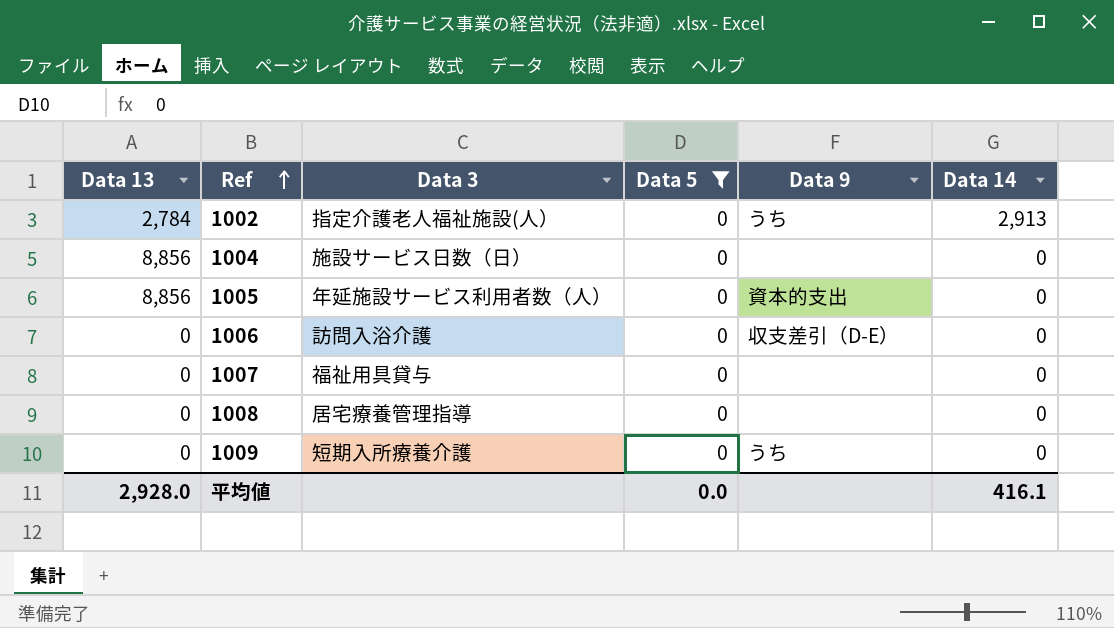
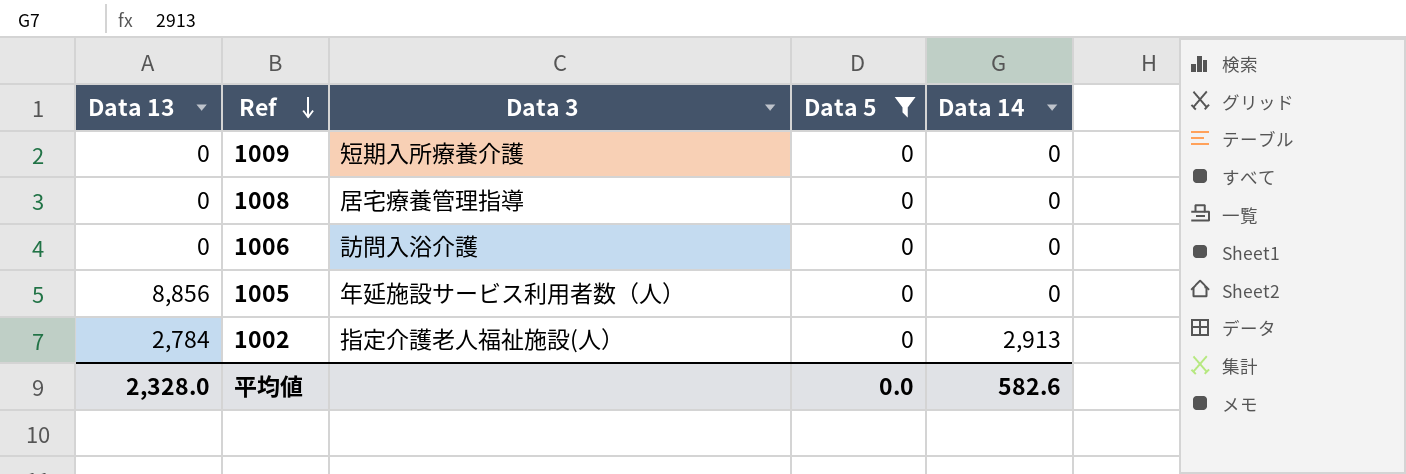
row order: Ref ascending -> Ref descending
column Data 9 | position: 5 -> none
row 1004: 8,856 | 施設サービス日数（日） | 0 | none | 0 -> none
row 1007: 0 | 福祉用具貸与 | 0 | none | 0 -> none
平均値 | Data 13: 2,928.0 -> 2,328.0
平均値 | Data 14: 416.1 -> 582.6

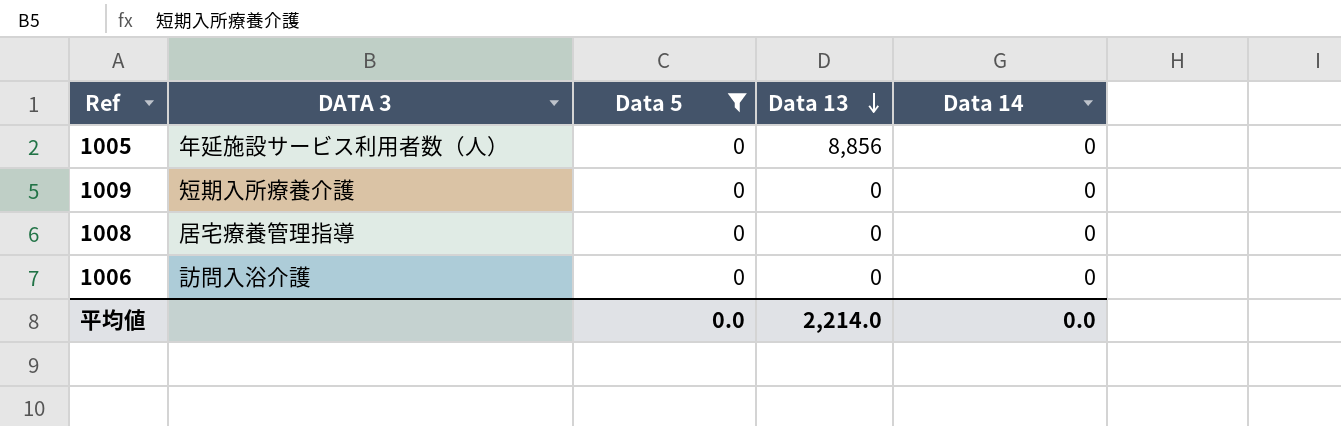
row order: Ref descending -> Data 13 descending
column name: Data 3 -> DATA 3
column Data 13 | position: 1 -> 4
row 1002: 2,784 | 指定介護老人福祉施設(人） | 0 | 2,913 -> none
平均値 | Data 13: 2,328.0 -> 2,214.0
平均値 | Data 14: 582.6 -> 0.0

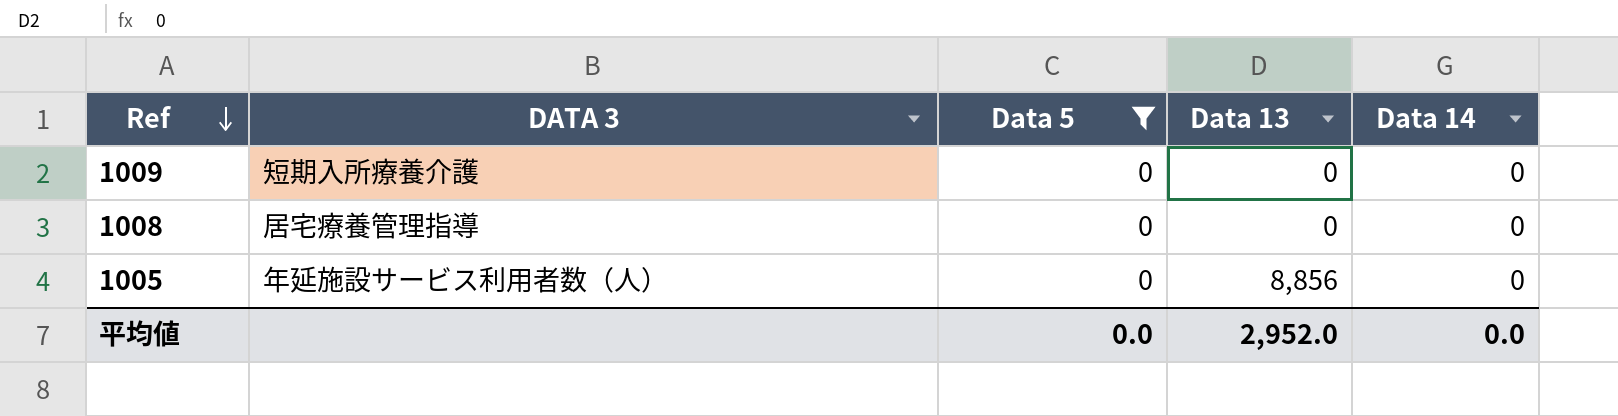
row order: Data 13 descending -> Ref descending
row 1006: 訪問入浴介護 | 0 | 0 | 0 -> none
平均値 | Data 13: 2,214.0 -> 2,952.0

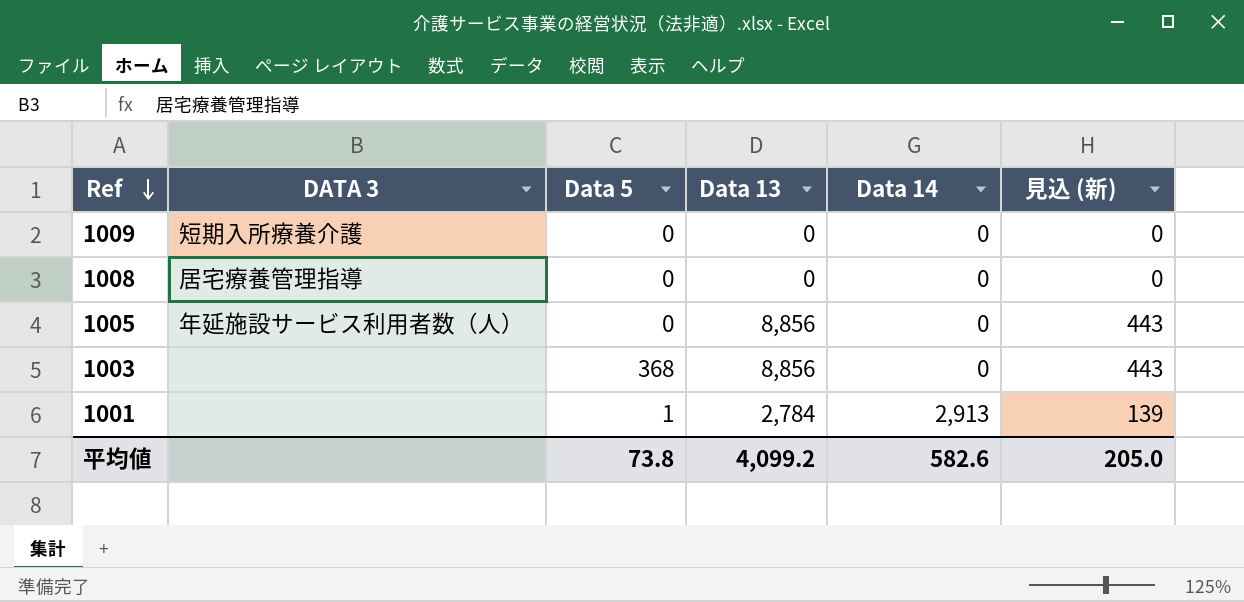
filter: Data 5 = 0 -> none
column 見込 (新) | formula: none -> [Data 13] * 0.05
平均値 | Data 5: 0.0 -> 73.8
平均値 | Data 13: 2,952.0 -> 4,099.2
平均値 | Data 14: 0.0 -> 582.6

